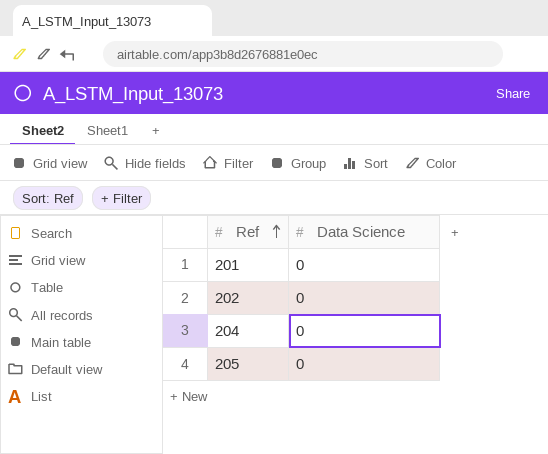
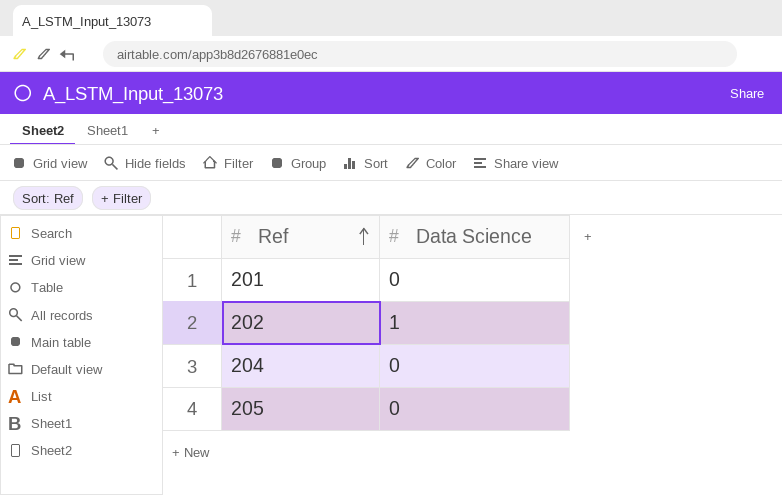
202 | Data Science: 0 -> 1

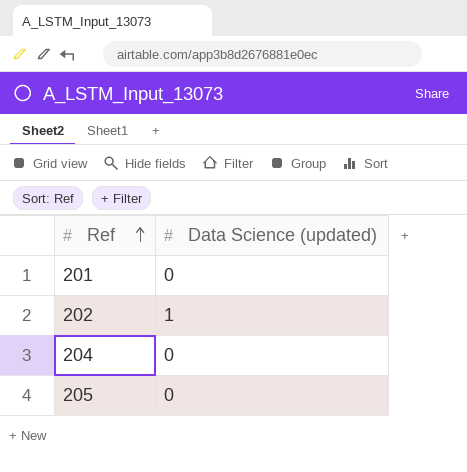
column name: Data Science -> Data Science (updated)

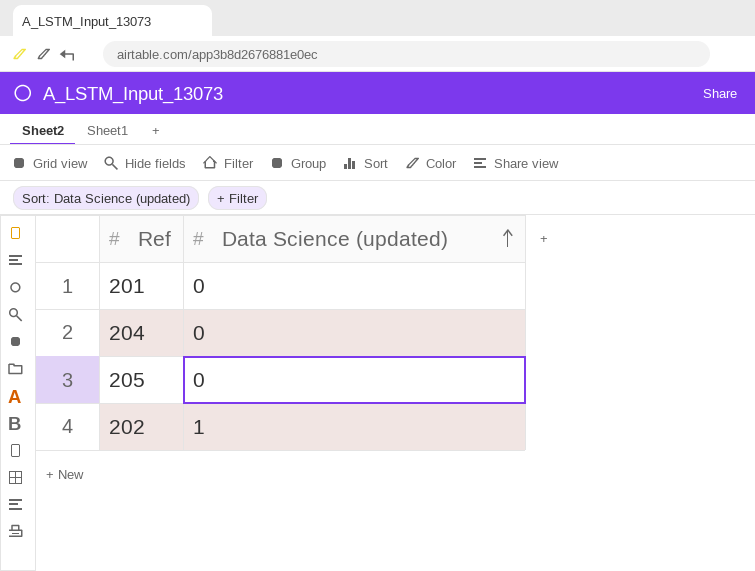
row order: Ref ascending -> Data Science (updated) ascending

